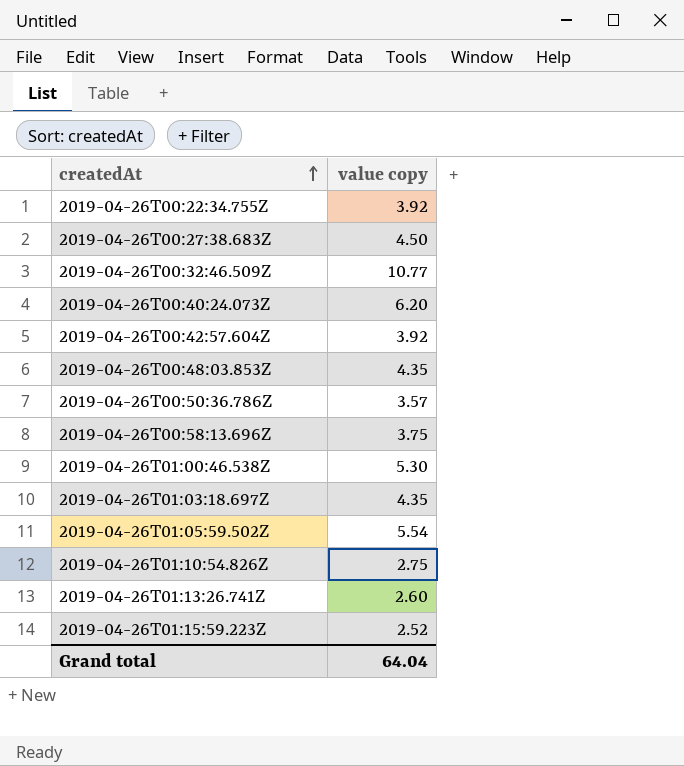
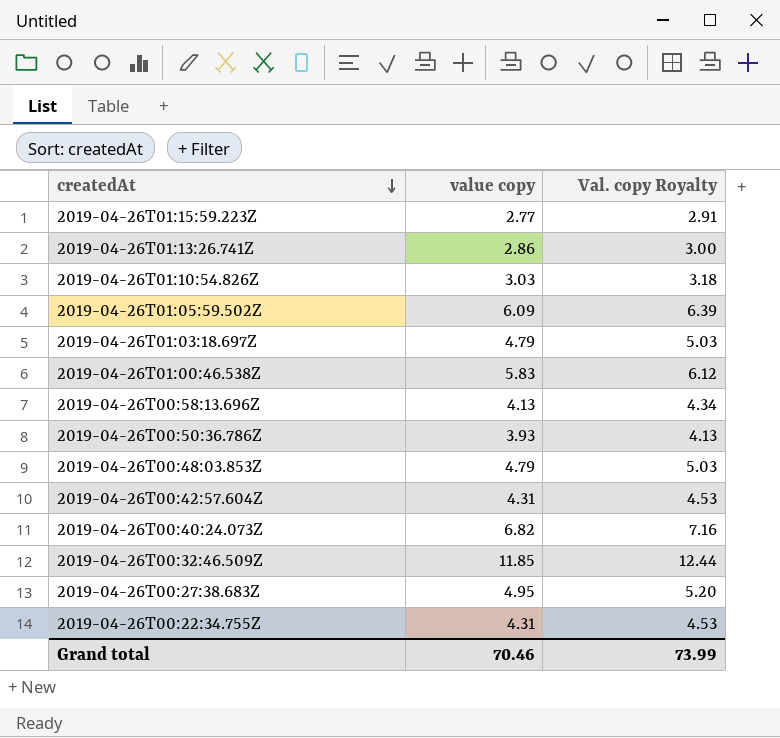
row order: createdAt ascending -> createdAt descending
column Val. copy Royalty | formula: none -> [value copy] * 1.05
2019-04-26T01:15:59.223Z | value copy: 2.52 -> 2.77
2019-04-26T01:13:26.741Z | value copy: 2.60 -> 2.86
2019-04-26T01:10:54.826Z | value copy: 2.75 -> 3.03
2019-04-26T01:05:59.502Z | value copy: 5.54 -> 6.09
2019-04-26T01:03:18.697Z | value copy: 4.35 -> 4.79
2019-04-26T01:00:46.538Z | value copy: 5.30 -> 5.83
2019-04-26T00:58:13.696Z | value copy: 3.75 -> 4.13
2019-04-26T00:50:36.786Z | value copy: 3.57 -> 3.93
2019-04-26T00:48:03.853Z | value copy: 4.35 -> 4.79
2019-04-26T00:42:57.604Z | value copy: 3.92 -> 4.31
2019-04-26T00:40:24.073Z | value copy: 6.20 -> 6.82
2019-04-26T00:32:46.509Z | value copy: 10.77 -> 11.85
2019-04-26T00:27:38.683Z | value copy: 4.50 -> 4.95
2019-04-26T00:22:34.755Z | value copy: 3.92 -> 4.31
Grand total | value copy: 64.04 -> 70.46

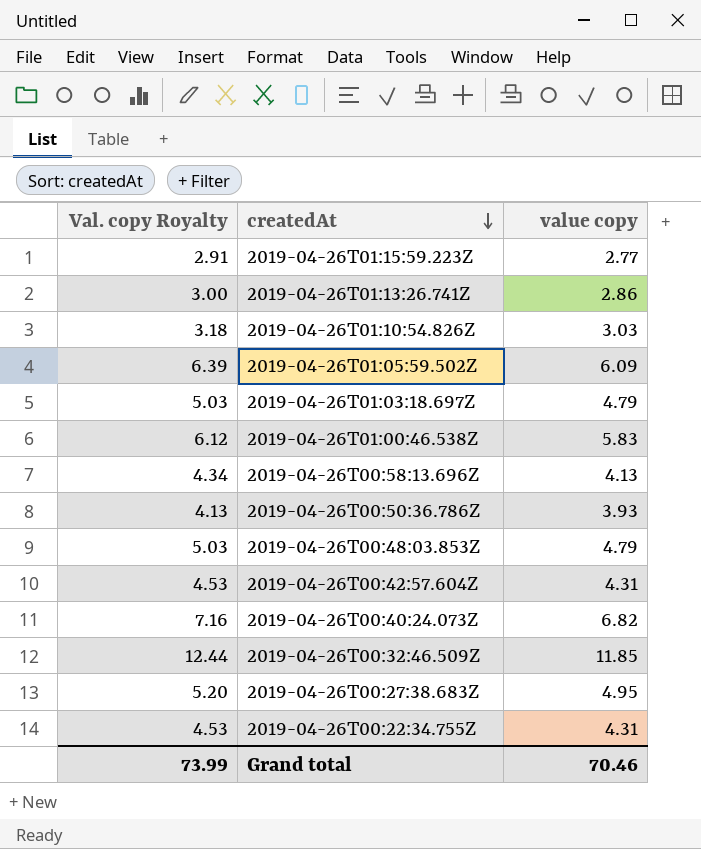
column Val. copy Royalty | position: 3 -> 1

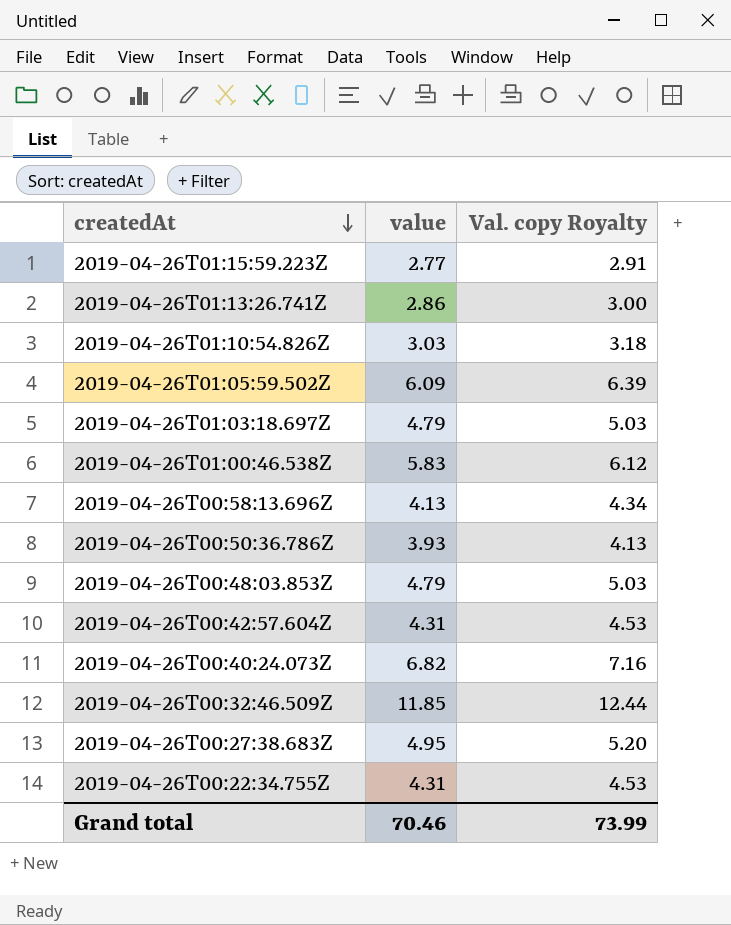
column name: value copy -> value
column Val. copy Royalty | position: 1 -> 3

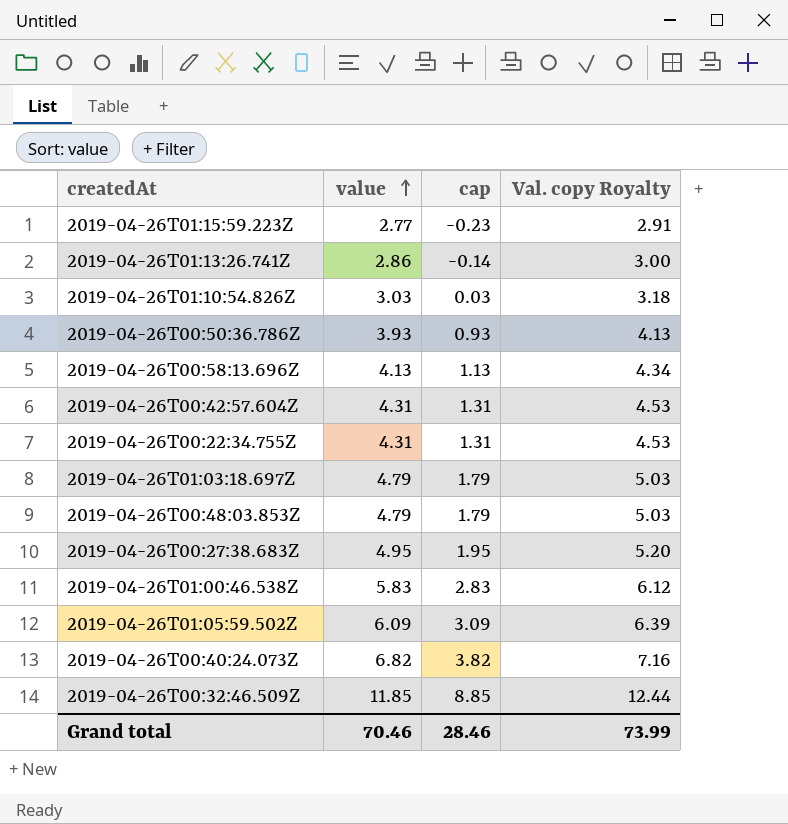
row order: createdAt descending -> value ascending
column cap | formula: none -> [value] - 3

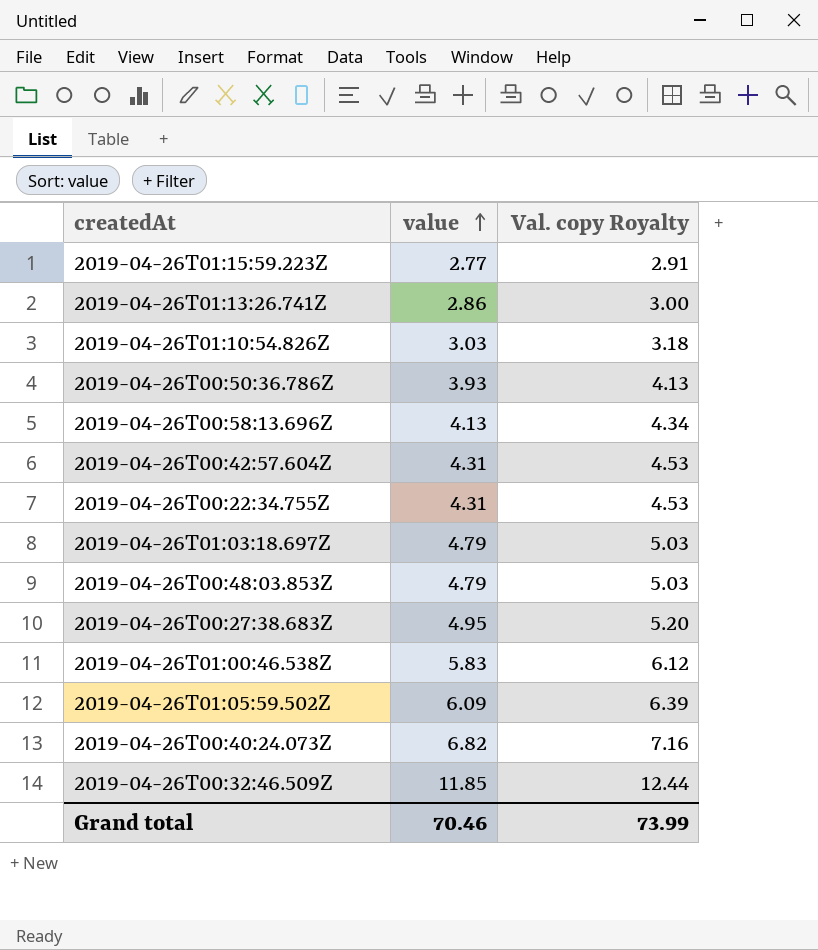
column cap | formula: [value] - 3 -> none

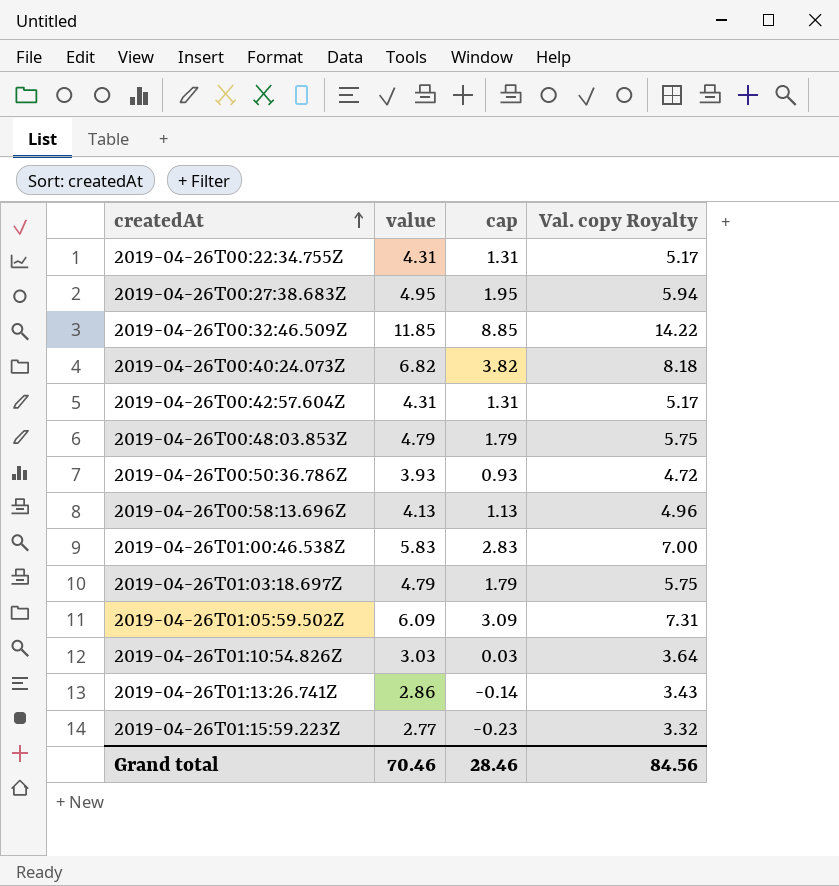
row order: value ascending -> createdAt ascending
column cap | formula: none -> [value] - 3
column Val. copy Royalty | formula: [value] * 1.05 -> [value] * 1.2
Grand total | Val. copy Royalty: 73.99 -> 84.56

